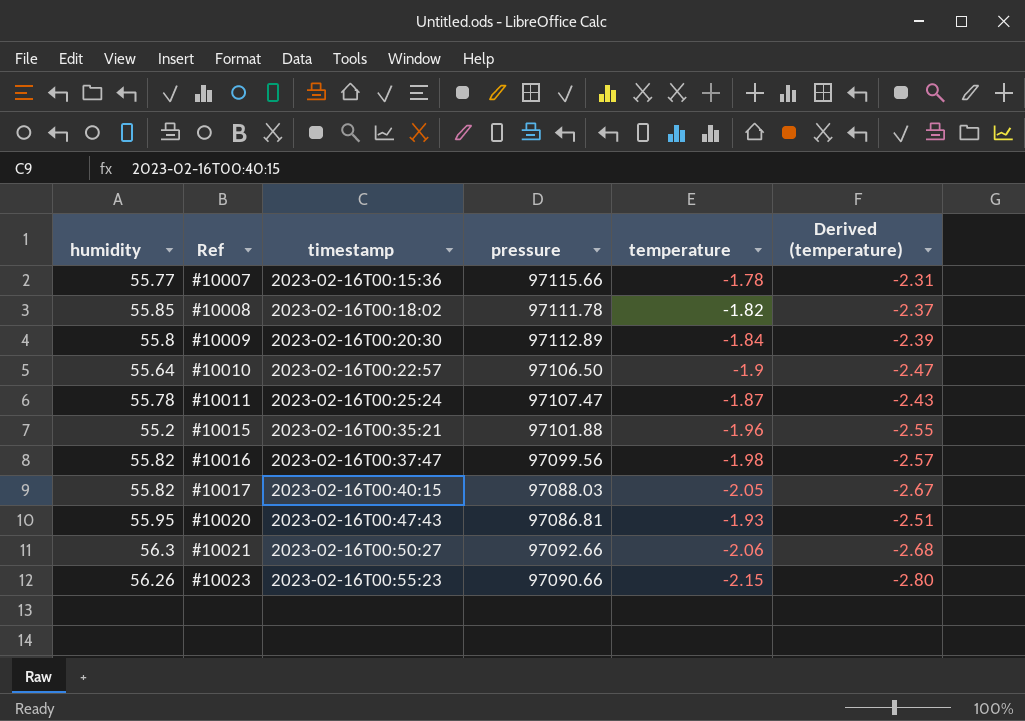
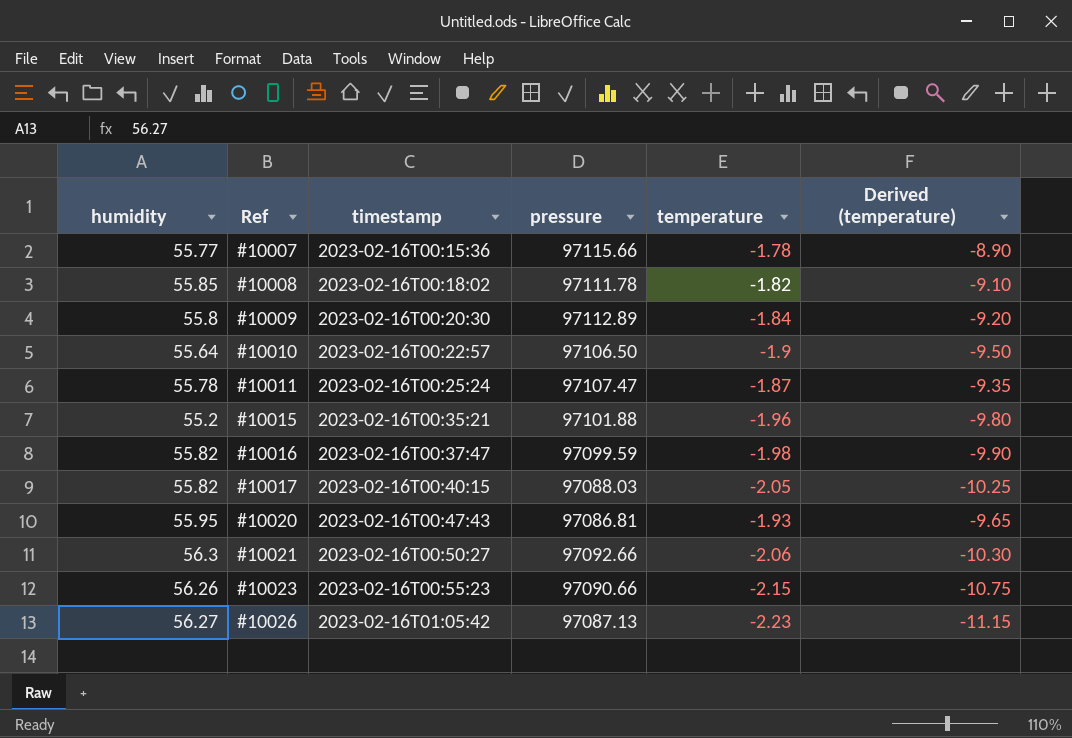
column Derived (temperature) | formula: [temperature] * 1.3 -> [temperature] * 5
#10016 | pressure: 97099.56 -> 97099.59
row #10026: none -> 56.27 | 2023-02-16T01:05:42 | 97087.13 | -2.23 | -11.15

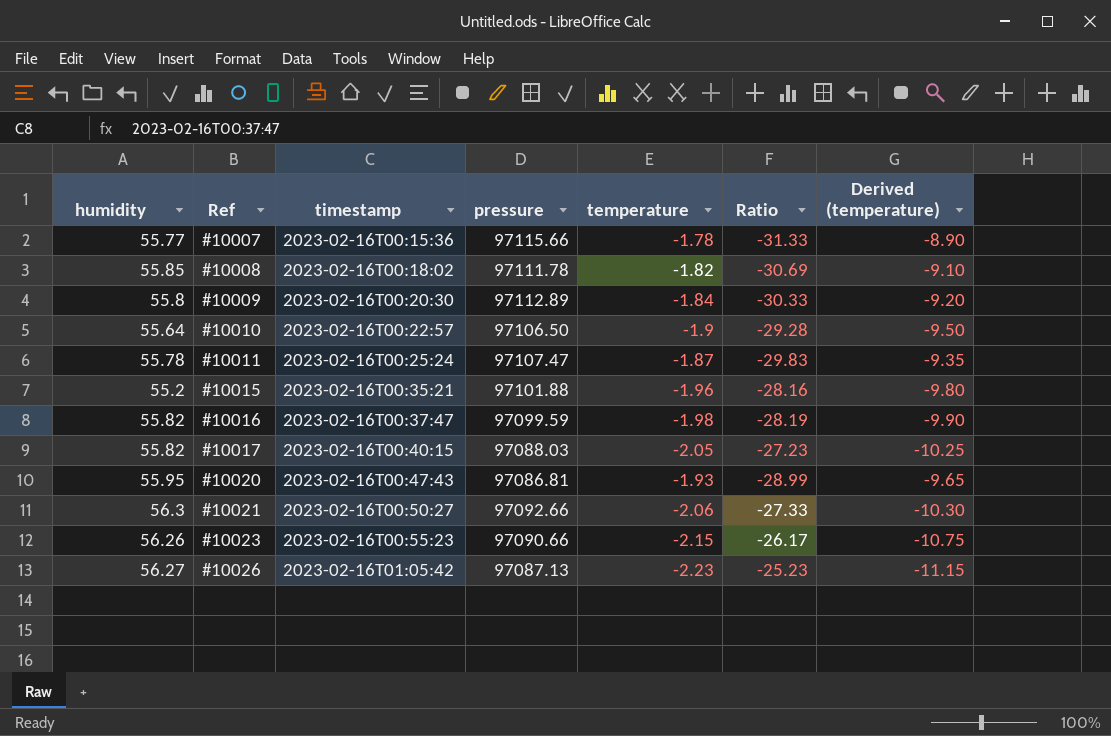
column Ratio | formula: none -> [humidity] / [temperature]

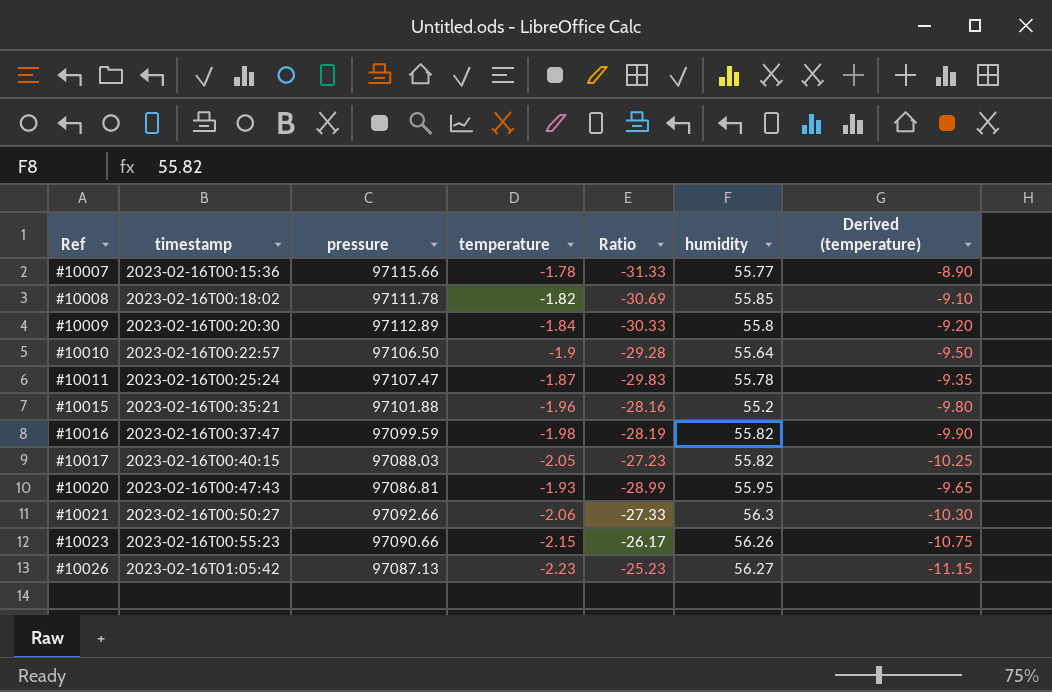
column humidity | position: 1 -> 6

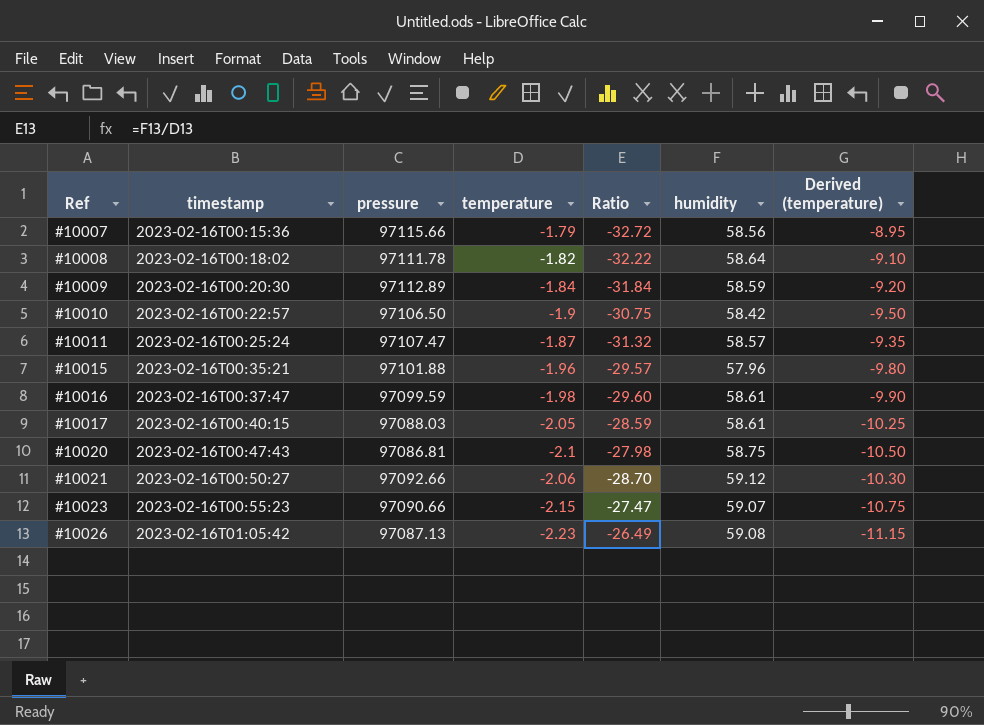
#10007 | temperature: -1.78 -> -1.79
#10007 | Ratio: -31.33 -> -32.72
#10007 | humidity: 55.77 -> 58.56
#10007 | Derived (temperature): -8.90 -> -8.95
#10008 | Ratio: -30.69 -> -32.22
#10008 | humidity: 55.85 -> 58.64
#10009 | Ratio: -30.33 -> -31.84
#10009 | humidity: 55.8 -> 58.59
#10010 | Ratio: -29.28 -> -30.75
#10010 | humidity: 55.64 -> 58.42
#10011 | Ratio: -29.83 -> -31.32
#10011 | humidity: 55.78 -> 58.57
#10015 | Ratio: -28.16 -> -29.57
#10015 | humidity: 55.2 -> 57.96
#10016 | Ratio: -28.19 -> -29.60
#10016 | humidity: 55.82 -> 58.61
#10017 | Ratio: -27.23 -> -28.59
#10017 | humidity: 55.82 -> 58.61
#10020 | temperature: -1.93 -> -2.1
#10020 | Ratio: -28.99 -> -27.98
#10020 | humidity: 55.95 -> 58.75
#10020 | Derived (temperature): -9.65 -> -10.50
#10021 | Ratio: -27.33 -> -28.70
#10021 | humidity: 56.3 -> 59.12
#10023 | Ratio: -26.17 -> -27.47
#10023 | humidity: 56.26 -> 59.07
#10026 | Ratio: -25.23 -> -26.49
#10026 | humidity: 56.27 -> 59.08

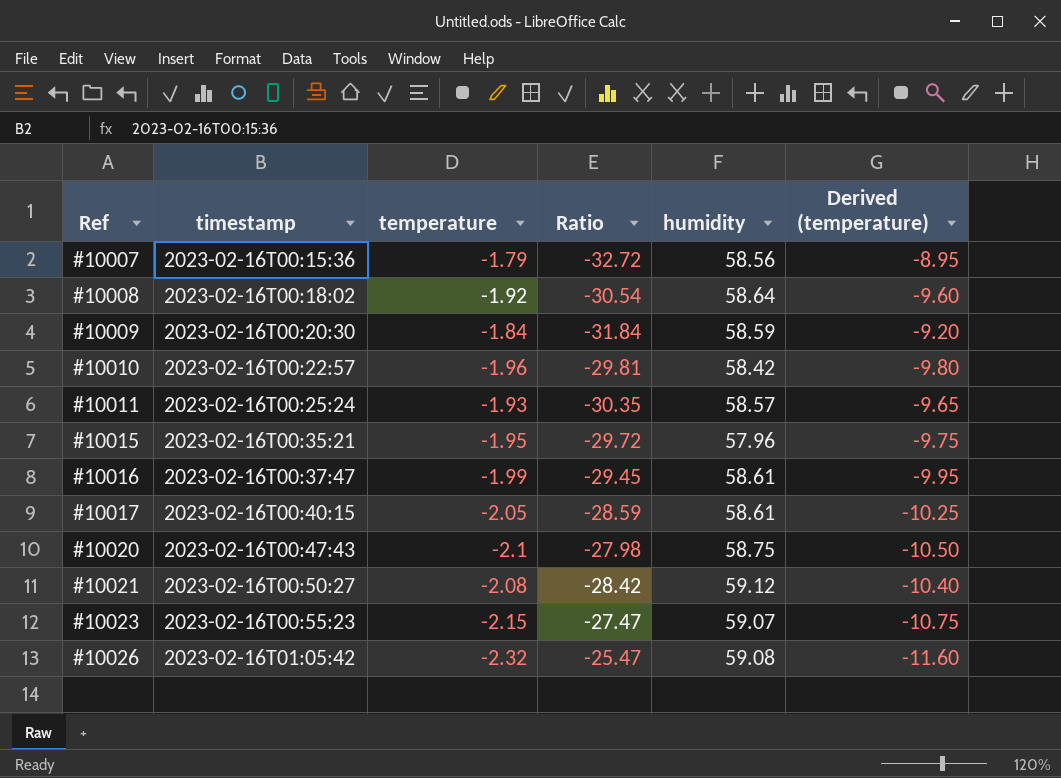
column pressure | position: 3 -> none
#10008 | temperature: -1.82 -> -1.92
#10008 | Ratio: -32.22 -> -30.54
#10008 | Derived (temperature): -9.10 -> -9.60
#10010 | temperature: -1.9 -> -1.96
#10010 | Ratio: -30.75 -> -29.81
#10010 | Derived (temperature): -9.50 -> -9.80
#10011 | temperature: -1.87 -> -1.93
#10011 | Ratio: -31.32 -> -30.35
#10011 | Derived (temperature): -9.35 -> -9.65
#10015 | temperature: -1.96 -> -1.95
#10015 | Ratio: -29.57 -> -29.72
#10015 | Derived (temperature): -9.80 -> -9.75
#10016 | temperature: -1.98 -> -1.99
#10016 | Ratio: -29.60 -> -29.45
#10016 | Derived (temperature): -9.90 -> -9.95
#10021 | temperature: -2.06 -> -2.08
#10021 | Ratio: -28.70 -> -28.42
#10021 | Derived (temperature): -10.30 -> -10.40
#10026 | temperature: -2.23 -> -2.32
#10026 | Ratio: -26.49 -> -25.47
#10026 | Derived (temperature): -11.15 -> -11.60

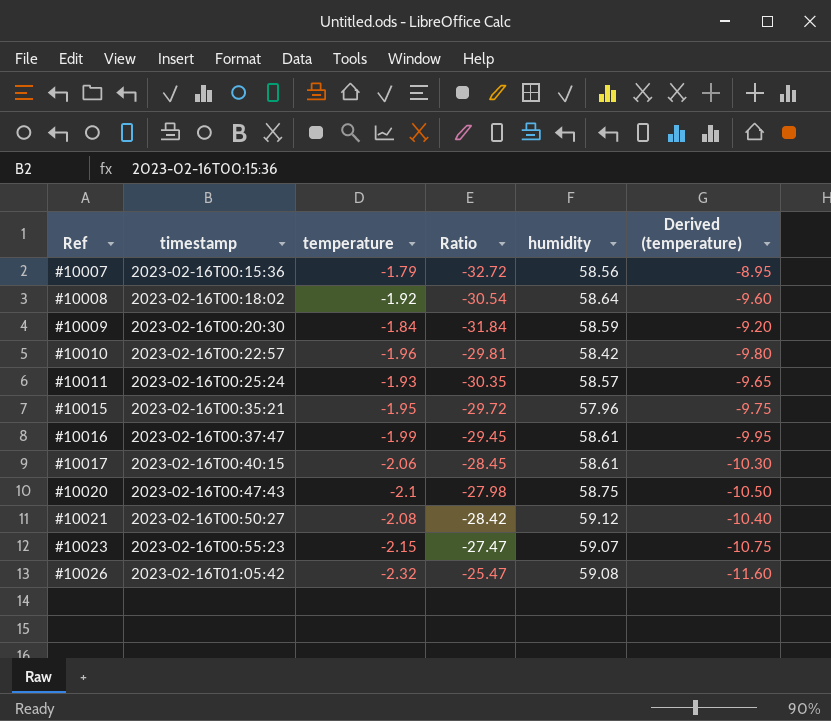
#10017 | temperature: -2.05 -> -2.06
#10017 | Ratio: -28.59 -> -28.45
#10017 | Derived (temperature): -10.25 -> -10.30

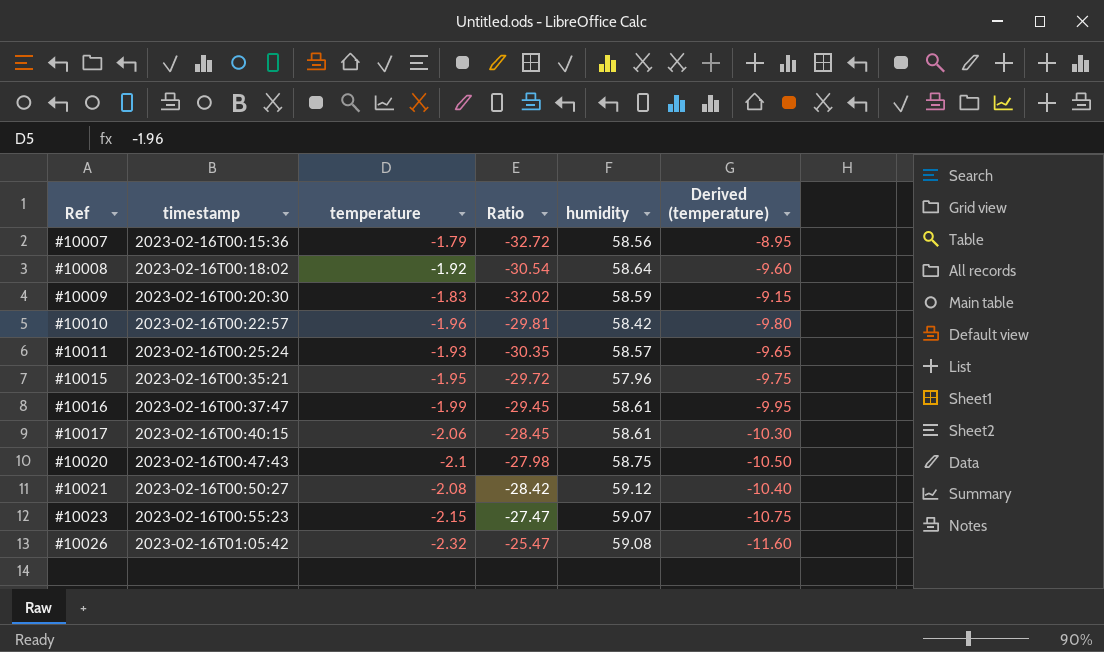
#10009 | temperature: -1.84 -> -1.83
#10009 | Ratio: -31.84 -> -32.02
#10009 | Derived (temperature): -9.20 -> -9.15

